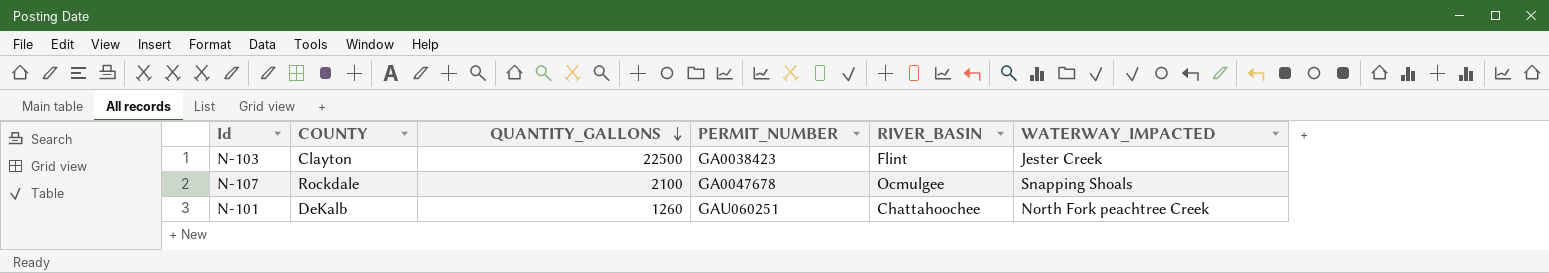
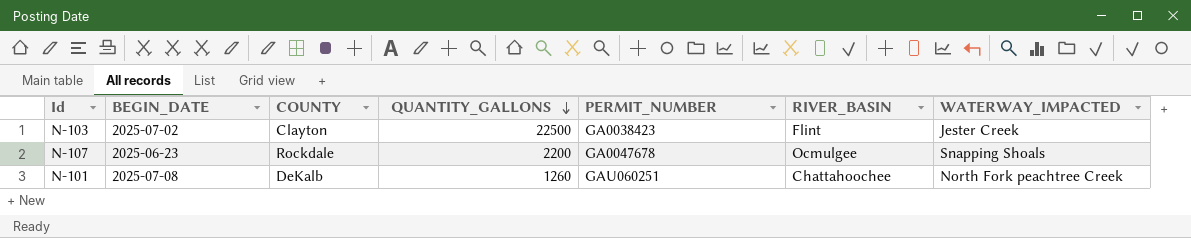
column BEGIN_DATE | position: none -> 2
N-107 | QUANTITY_GALLONS: 2100 -> 2200

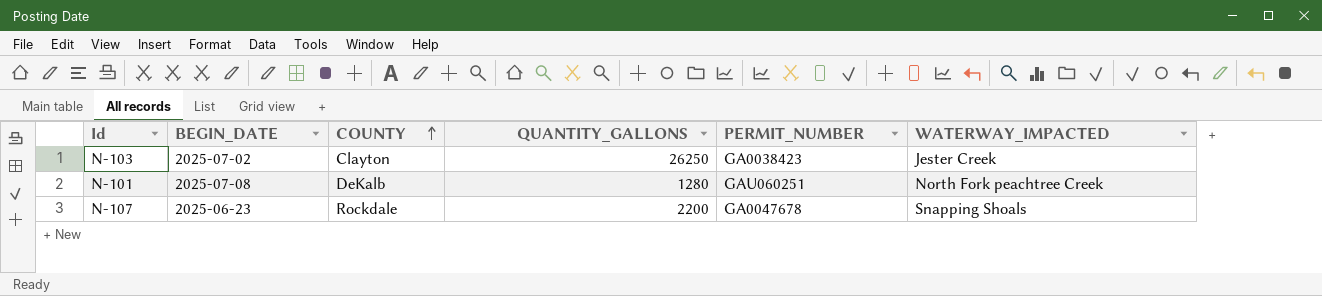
row order: QUANTITY_GALLONS descending -> COUNTY ascending
column RIVER_BASIN | position: 6 -> none
N-103 | QUANTITY_GALLONS: 22500 -> 26250
N-101 | QUANTITY_GALLONS: 1260 -> 1280

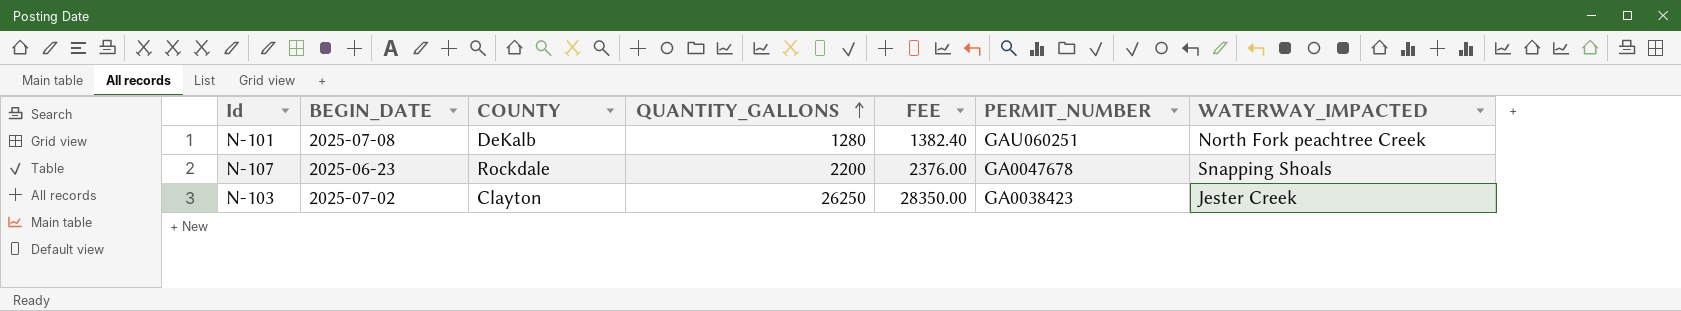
row order: COUNTY ascending -> QUANTITY_GALLONS ascending
column FEE | formula: none -> [QUANTITY_GALLONS] * 1.08

